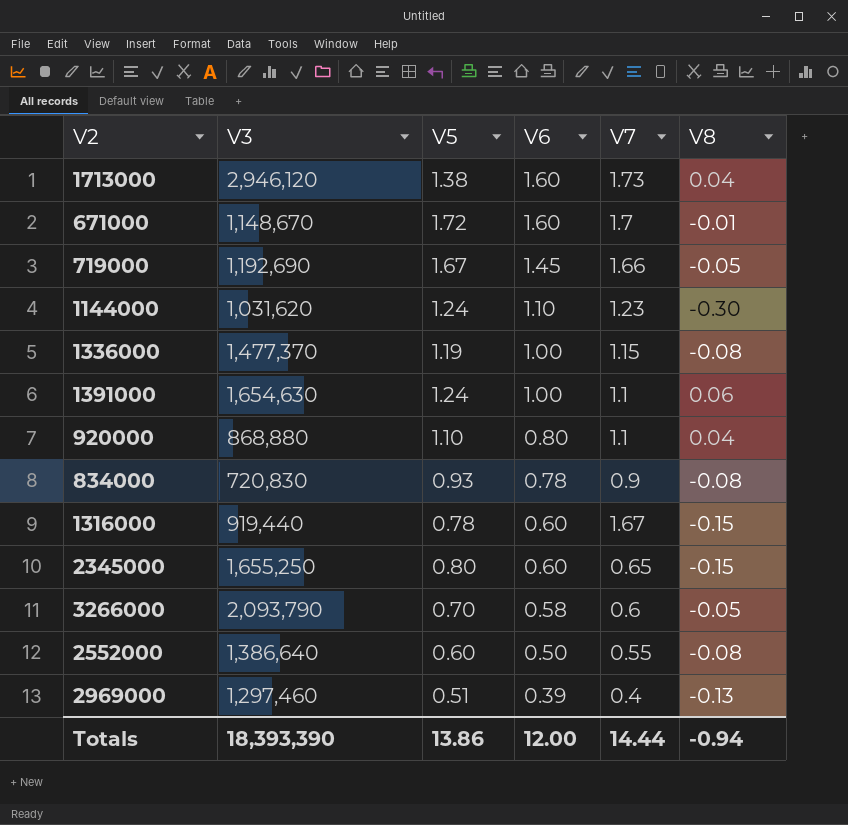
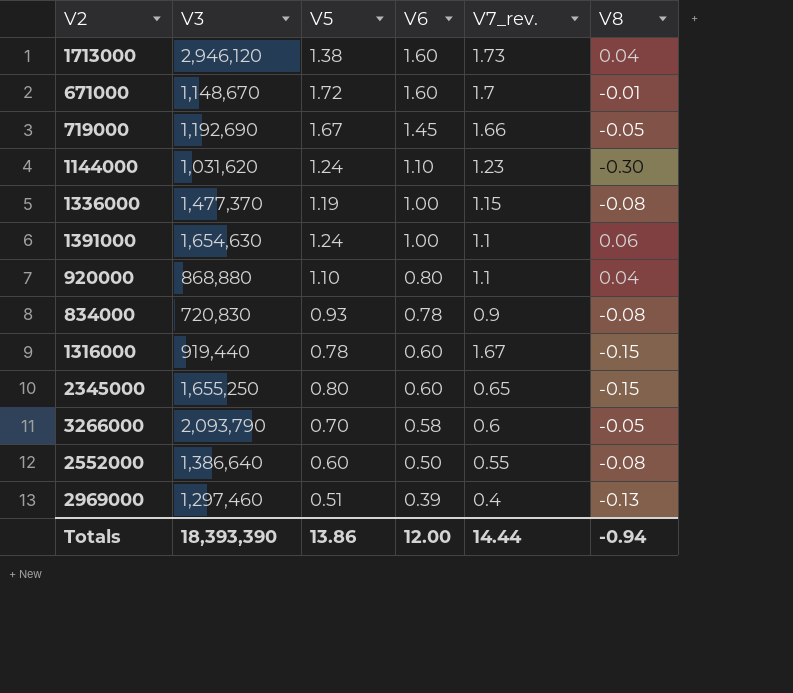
column name: V7 -> V7_rev.

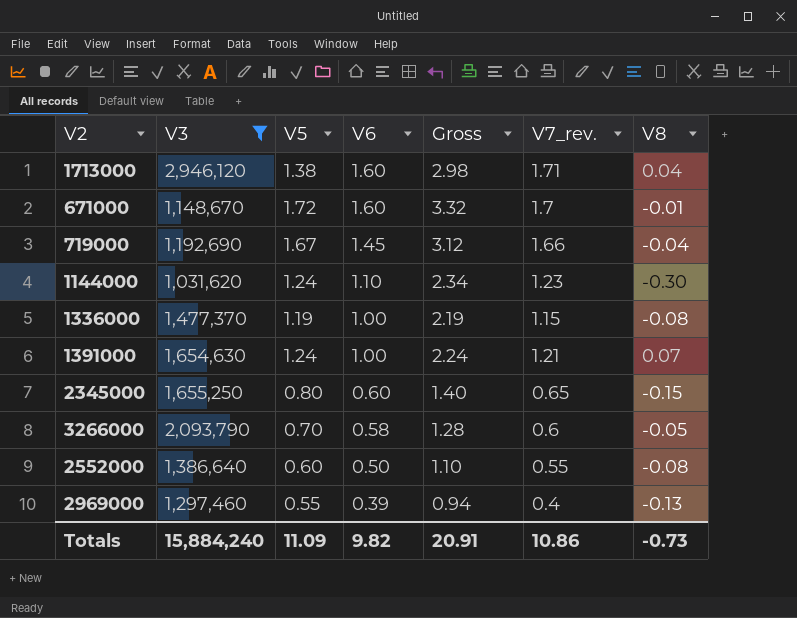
filter: none -> V3 >= 1,031,620
column Gross | formula: none -> [V5] + [V6]
1713000 | V7_rev.: 1.73 -> 1.71
719000 | V8: -0.05 -> -0.04
1391000 | V7_rev.: 1.1 -> 1.21
1391000 | V8: 0.06 -> 0.07
2969000 | V5: 0.51 -> 0.55
Totals | V3: 18,393,390 -> 15,884,240
Totals | V5: 13.86 -> 11.09
Totals | V6: 12.00 -> 9.82
Totals | V7_rev.: 14.44 -> 10.86
Totals | V8: -0.94 -> -0.73

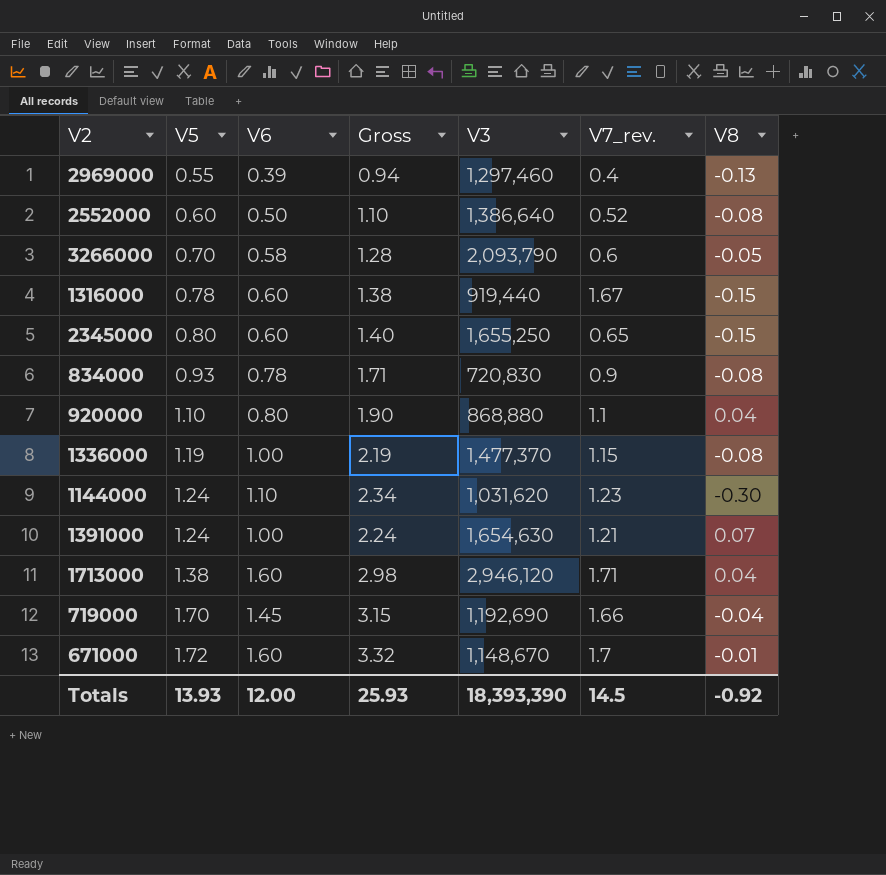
filter: V3 >= 1,031,620 -> none
row order: V6 descending -> V5 ascending
column V3 | position: 2 -> 5
2552000 | V7_rev.: 0.55 -> 0.52
719000 | V5: 1.67 -> 1.70
719000 | Gross: 3.12 -> 3.15
Totals | V5: 11.09 -> 13.93
Totals | V6: 9.82 -> 12.00
Totals | Gross: 20.91 -> 25.93
Totals | V3: 15,884,240 -> 18,393,390
Totals | V7_rev.: 10.86 -> 14.5
Totals | V8: -0.73 -> -0.92

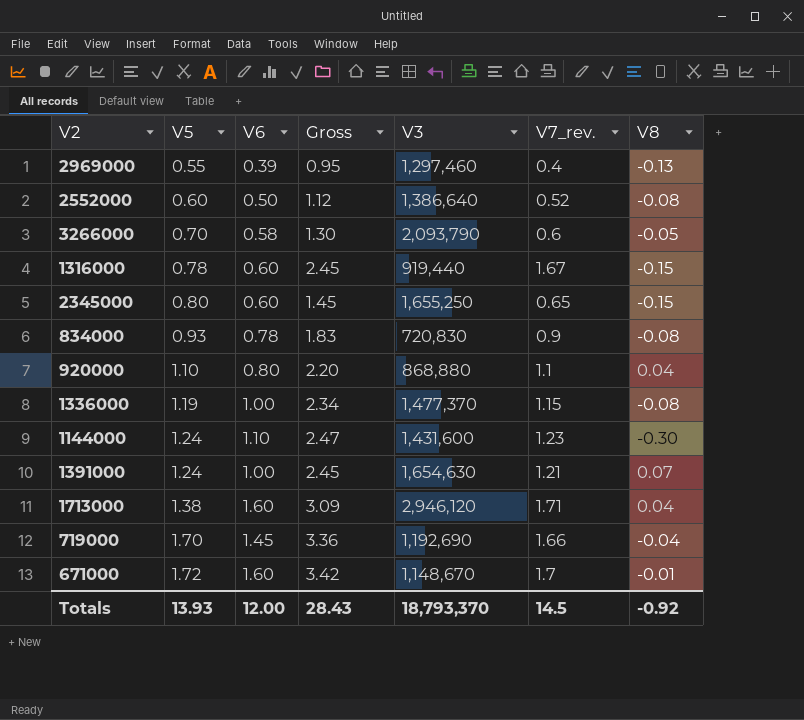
column Gross | formula: [V5] + [V6] -> [V5] + [V7_rev.]
1144000 | V3: 1,031,620 -> 1,431,600
Totals | Gross: 25.93 -> 28.43
Totals | V3: 18,393,390 -> 18,793,370

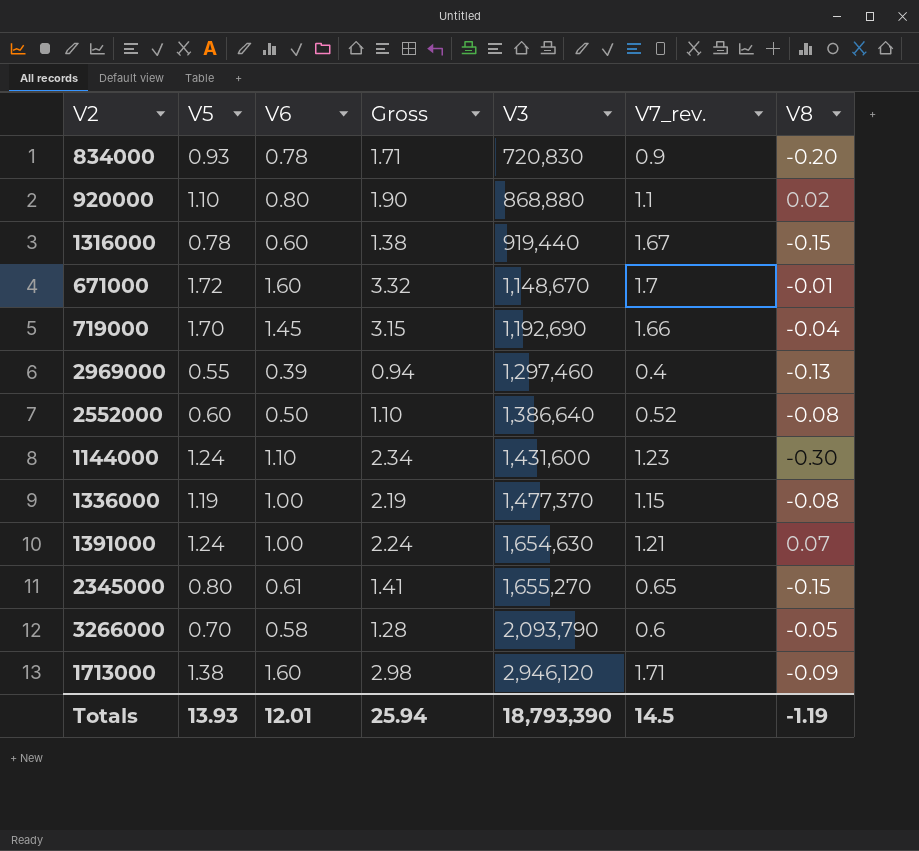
row order: V5 ascending -> V3 ascending
column Gross | formula: [V5] + [V7_rev.] -> [V5] + [V6]
834000 | V8: -0.08 -> -0.20
920000 | V8: 0.04 -> 0.02
2345000 | V6: 0.60 -> 0.61
2345000 | V3: 1,655,250 -> 1,655,270
1713000 | V8: 0.04 -> -0.09
Totals | V6: 12.00 -> 12.01
Totals | Gross: 28.43 -> 25.94
Totals | V3: 18,793,370 -> 18,793,390
Totals | V8: -0.92 -> -1.19

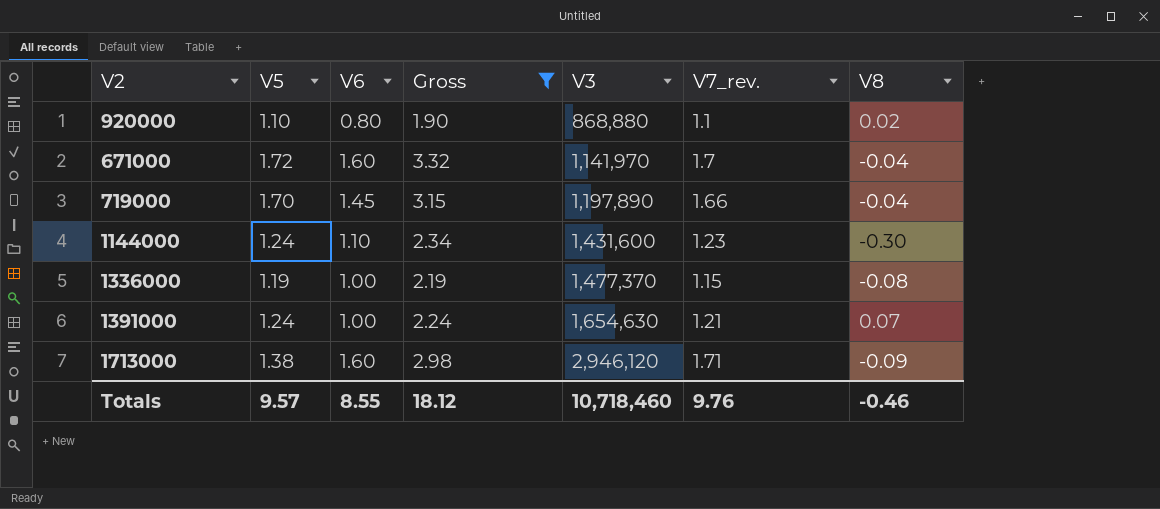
filter: none -> Gross >= 1.90
671000 | V3: 1,148,670 -> 1,141,970
671000 | V8: -0.01 -> -0.04
719000 | V3: 1,192,690 -> 1,197,890
Totals | V5: 13.93 -> 9.57
Totals | V6: 12.01 -> 8.55
Totals | Gross: 25.94 -> 18.12
Totals | V3: 18,793,390 -> 10,718,460
Totals | V7_rev.: 14.5 -> 9.76
Totals | V8: -1.19 -> -0.46

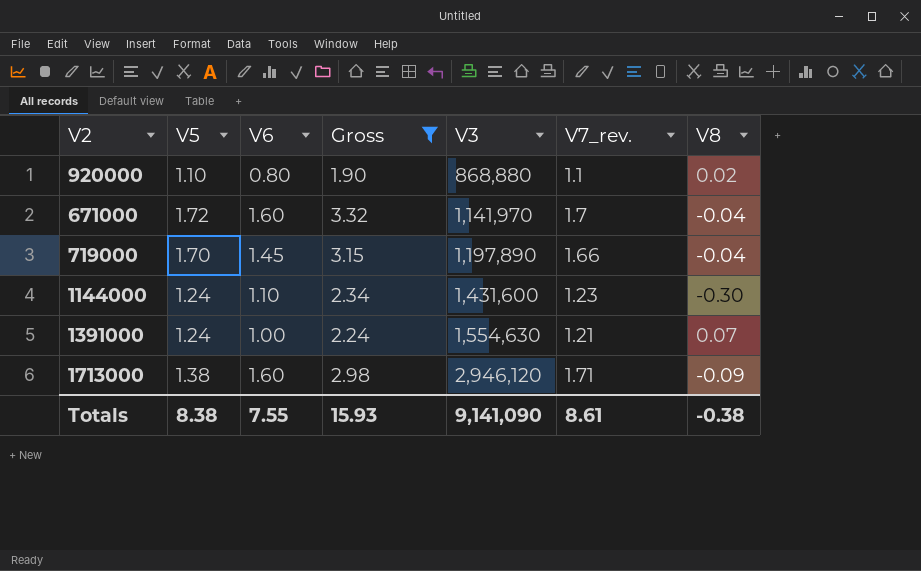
row 1336000: 1.19 | 1.00 | 2.19 | 1,477,370 | 1.15 | -0.08 -> none
1391000 | V3: 1,654,630 -> 1,554,630
Totals | V5: 9.57 -> 8.38
Totals | V6: 8.55 -> 7.55
Totals | Gross: 18.12 -> 15.93
Totals | V3: 10,718,460 -> 9,141,090
Totals | V7_rev.: 9.76 -> 8.61
Totals | V8: -0.46 -> -0.38

